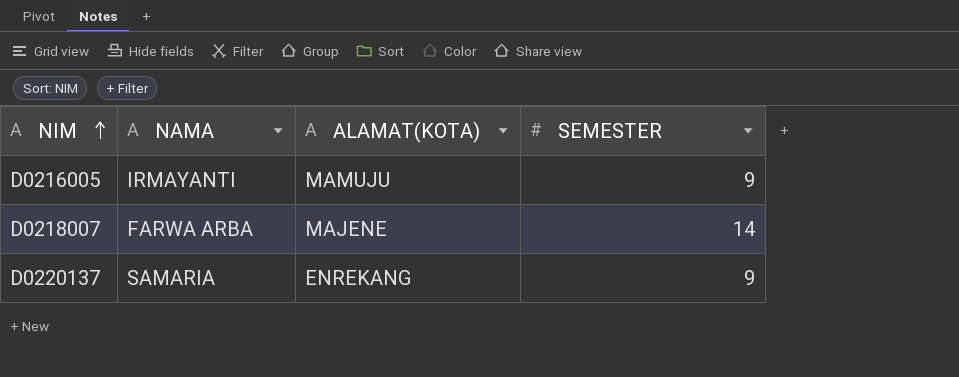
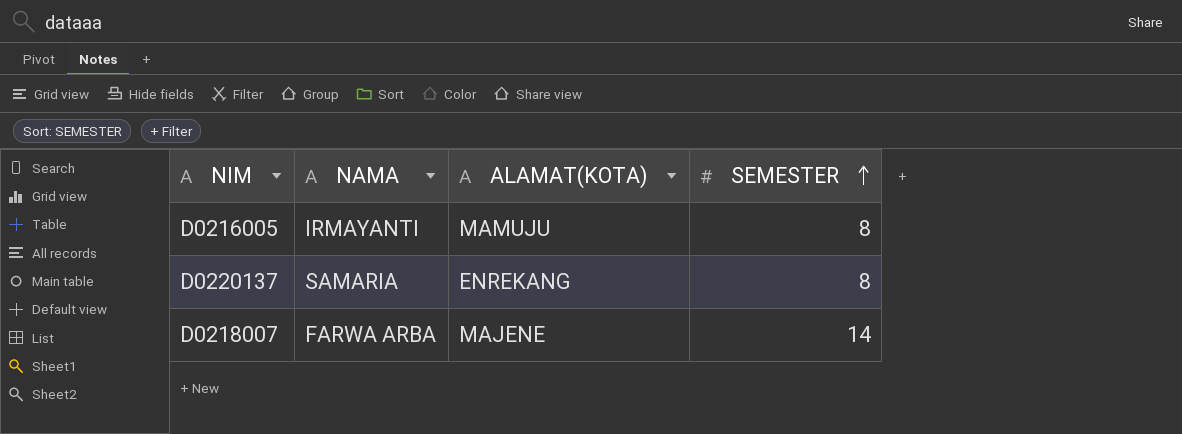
row order: NIM ascending -> SEMESTER ascending
D0216005 | SEMESTER: 9 -> 8
D0220137 | SEMESTER: 9 -> 8

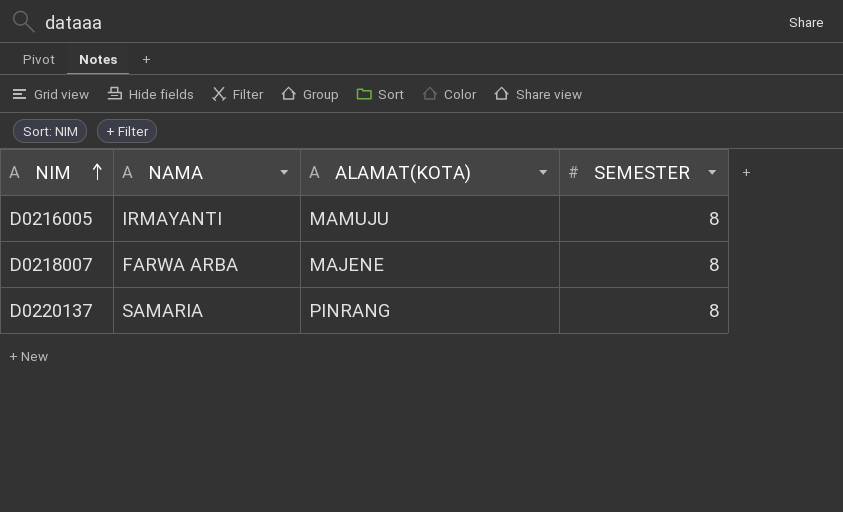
row order: SEMESTER ascending -> NIM ascending
D0218007 | SEMESTER: 14 -> 8
D0220137 | ALAMAT(KOTA): ENREKANG -> PINRANG

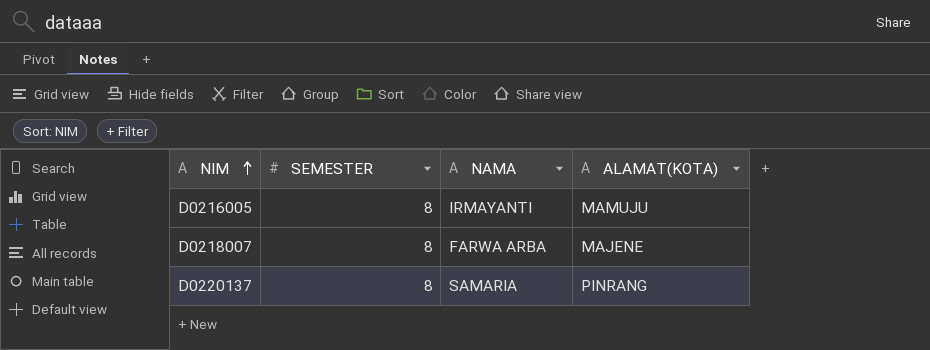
column SEMESTER | position: 4 -> 2

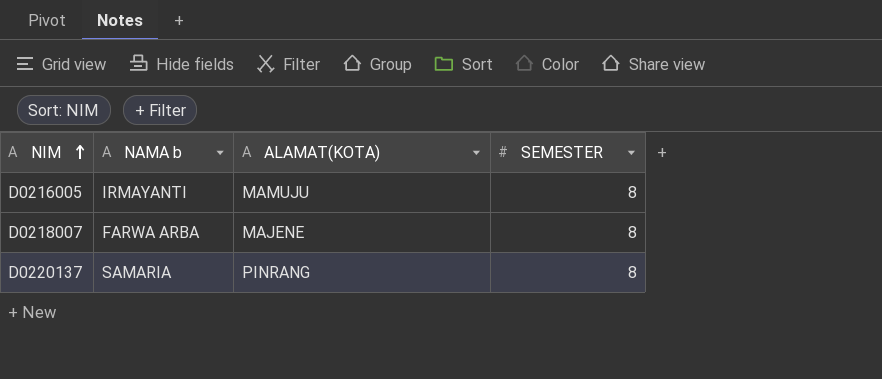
column name: NAMA -> NAMA b
column SEMESTER | position: 2 -> 4

